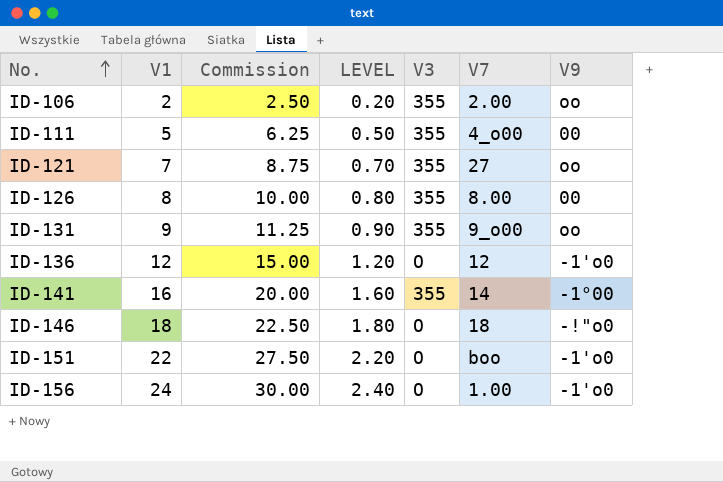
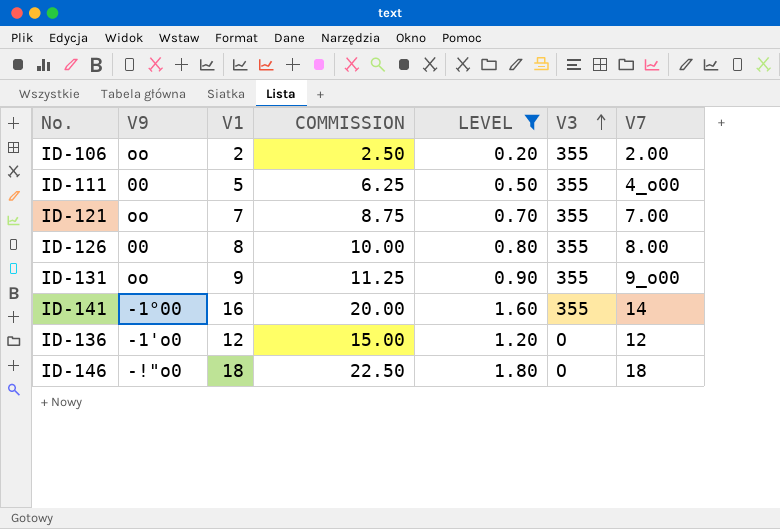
filter: none -> LEVEL <= 1.80
row order: No. ascending -> V3 ascending
column V9 | position: 7 -> 2
column name: Commission -> COMMISSION
ID-121 | V7: 27 -> 7.00

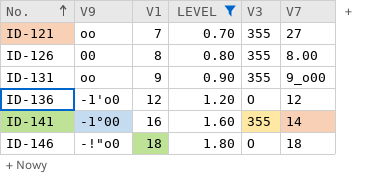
row order: V3 ascending -> No. ascending
column COMMISSION | formula: [V1] * 1.25 -> none
row ID-106: oo | 2 | 2.50 | 0.20 | 355 | 2.00 -> none
row ID-111: 00 | 5 | 6.25 | 0.50 | 355 | 4_o00 -> none
ID-121 | V7: 7.00 -> 27

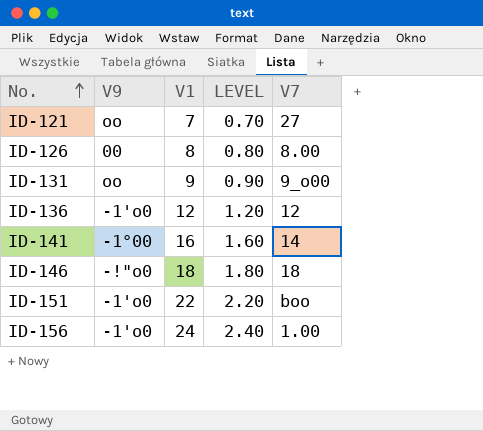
filter: LEVEL <= 1.80 -> none
column V3 | position: 5 -> none

